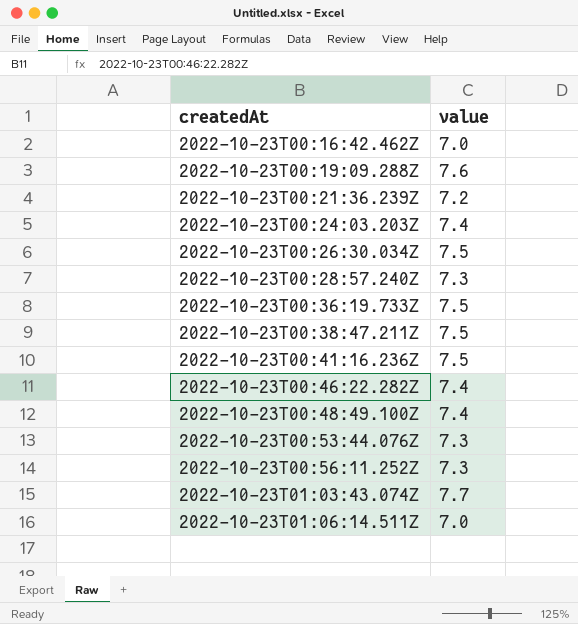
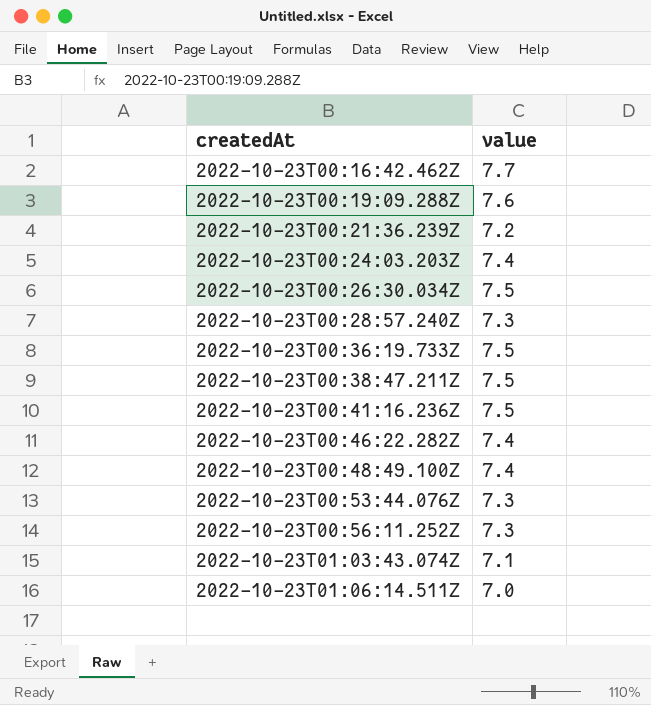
2022-10-23T00:16:42.462Z | value: 7.0 -> 7.7
2022-10-23T01:03:43.074Z | value: 7.7 -> 7.1

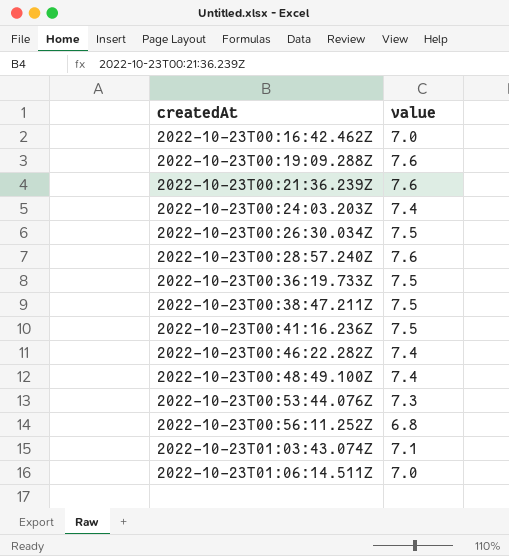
2022-10-23T00:16:42.462Z | value: 7.7 -> 7.0
2022-10-23T00:21:36.239Z | value: 7.2 -> 7.6
2022-10-23T00:28:57.240Z | value: 7.3 -> 7.6
2022-10-23T00:56:11.252Z | value: 7.3 -> 6.8

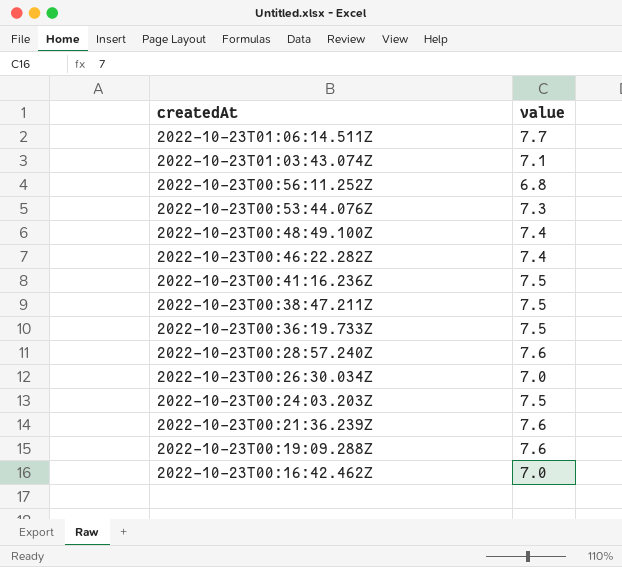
row order: createdAt ascending -> createdAt descending
2022-10-23T01:06:14.511Z | value: 7.0 -> 7.7
2022-10-23T00:26:30.034Z | value: 7.5 -> 7.0
2022-10-23T00:24:03.203Z | value: 7.4 -> 7.5

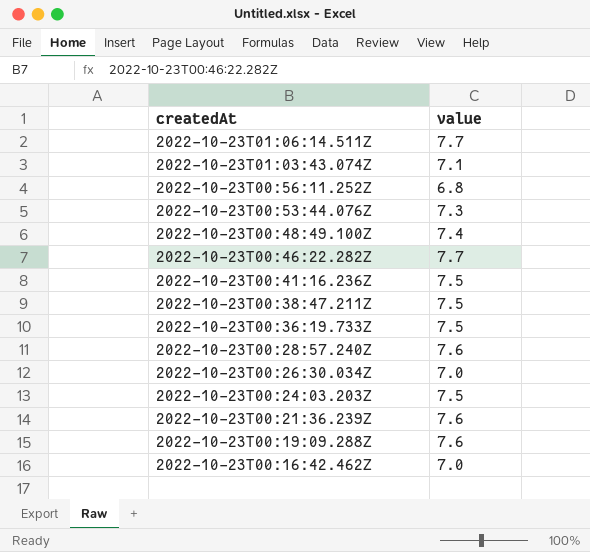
2022-10-23T00:46:22.282Z | value: 7.4 -> 7.7

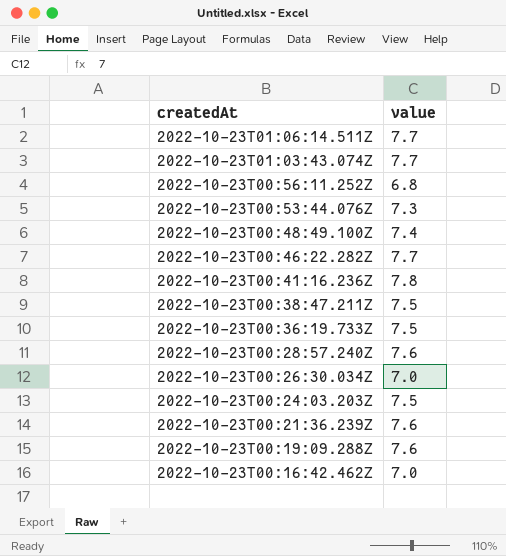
2022-10-23T01:03:43.074Z | value: 7.1 -> 7.7
2022-10-23T00:41:16.236Z | value: 7.5 -> 7.8

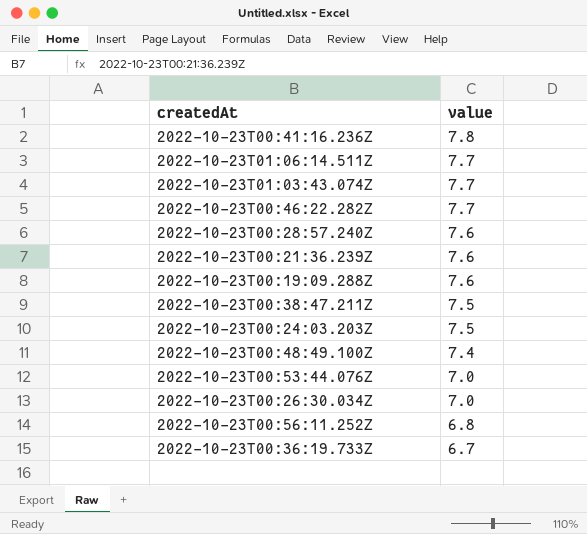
row order: createdAt descending -> value descending
row 2022-10-23T00:16:42.462Z: 7.0 -> none
2022-10-23T00:53:44.076Z | value: 7.3 -> 7.0
2022-10-23T00:36:19.733Z | value: 7.5 -> 6.7

